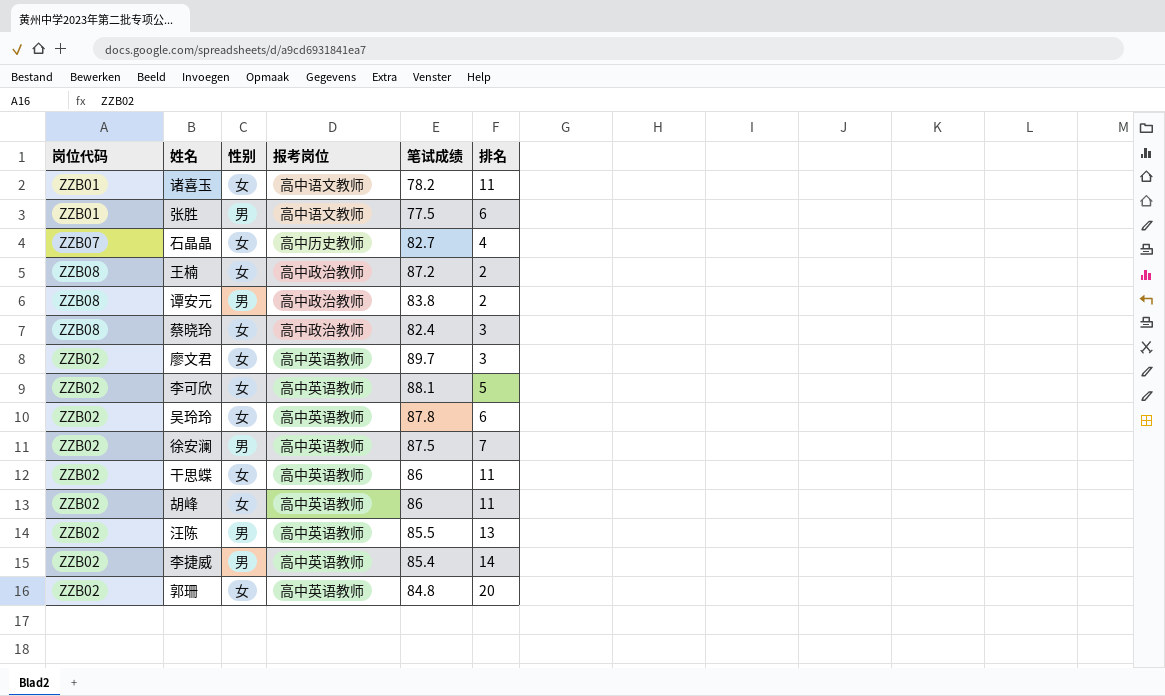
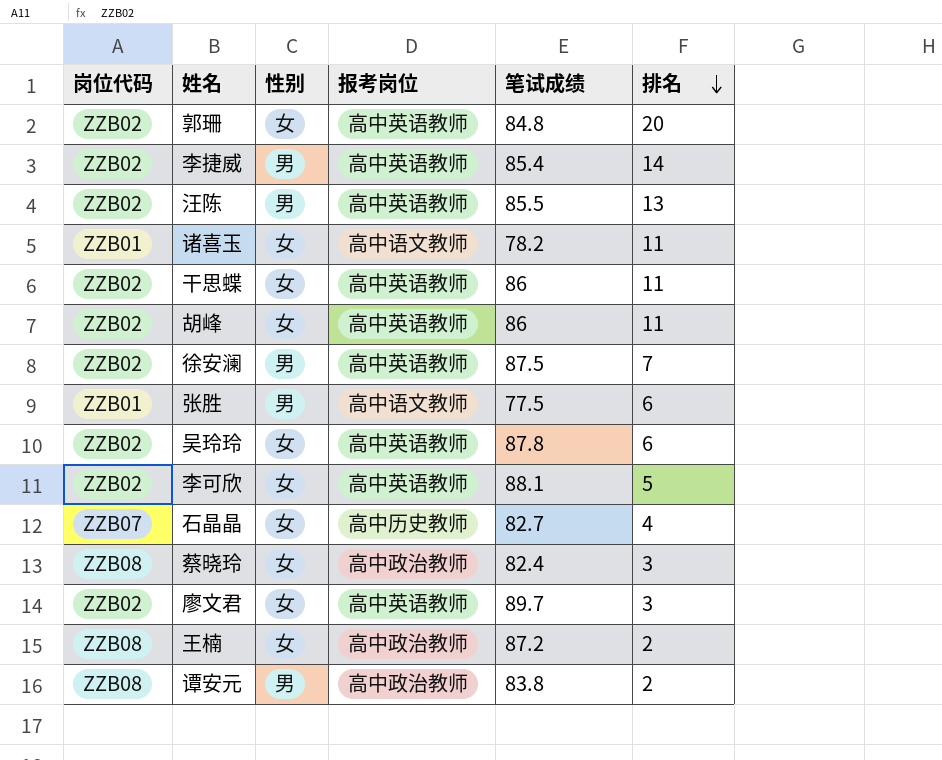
row order: none -> 排名 descending

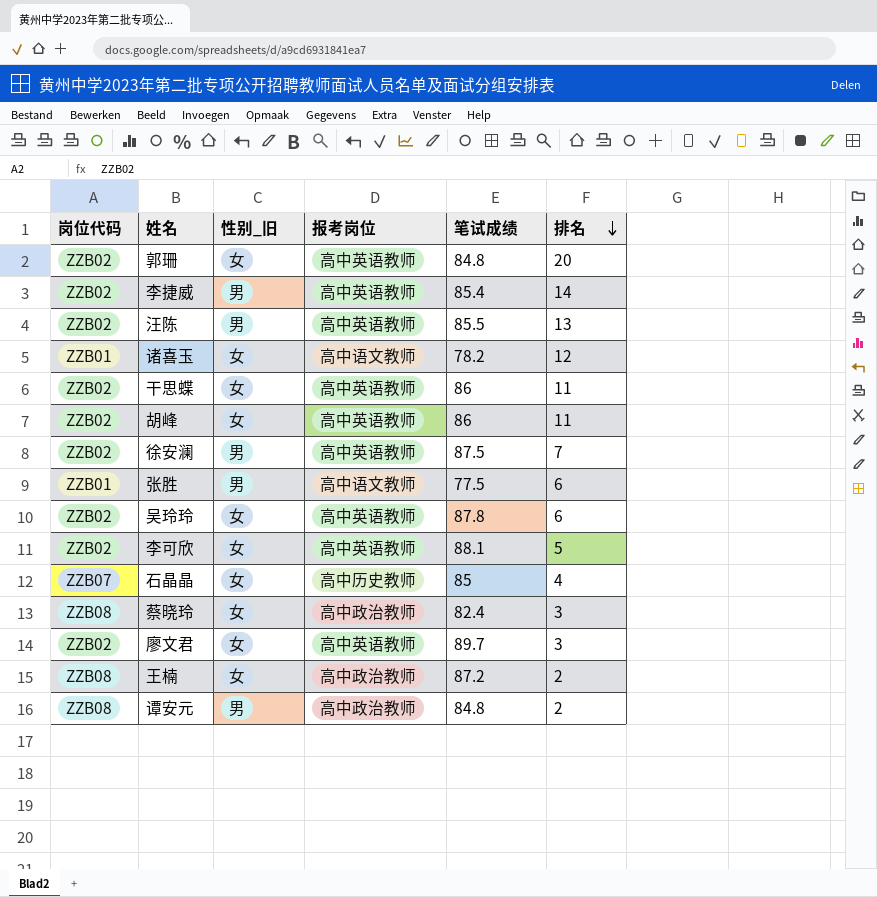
column name: 性别 -> 性别_旧
诸喜玉 | 排名: 11 -> 12
石晶晶 | 笔试成绩: 82.7 -> 85
谭安元 | 笔试成绩: 83.8 -> 84.8

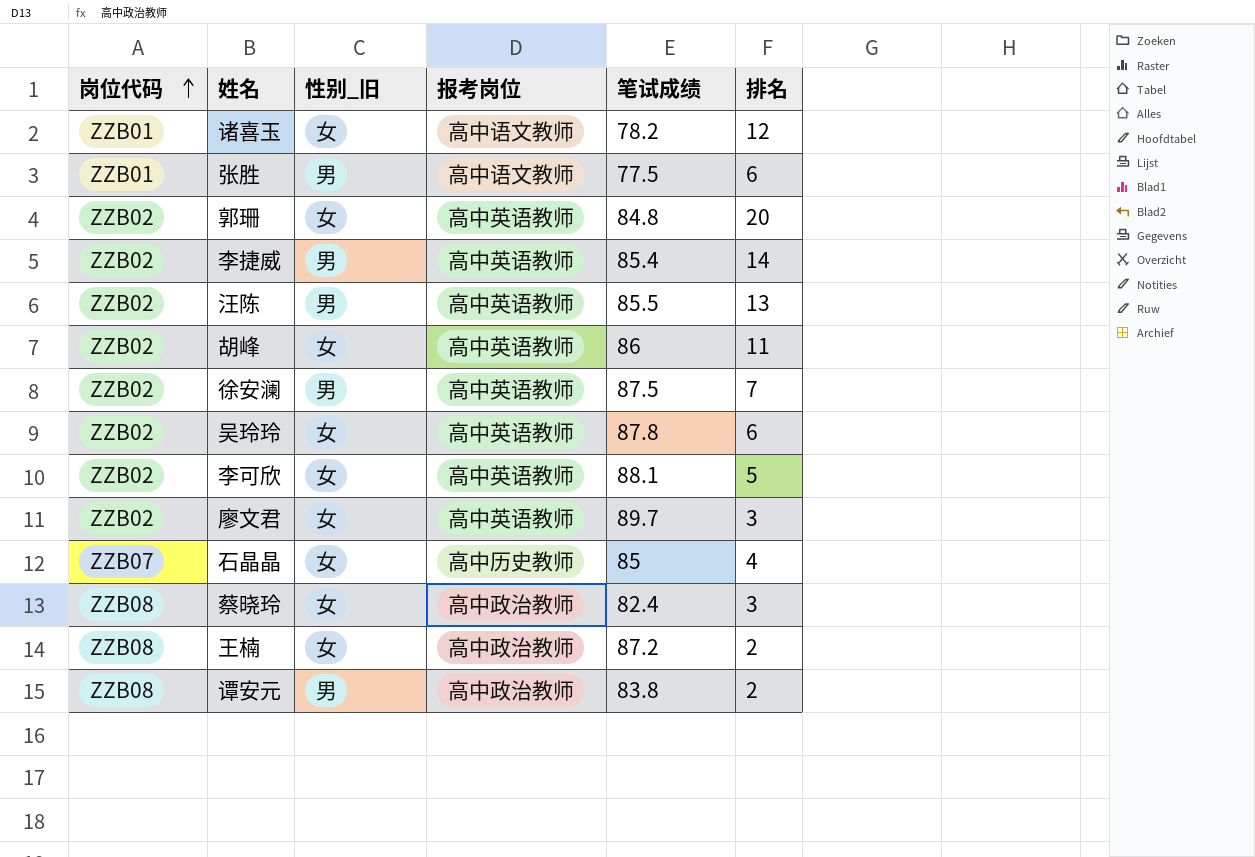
row order: 排名 descending -> 岗位代码 ascending
row 干思蝶: ZZB02 | 女 | 高中英语教师 | 86 | 11 -> none
谭安元 | 笔试成绩: 84.8 -> 83.8

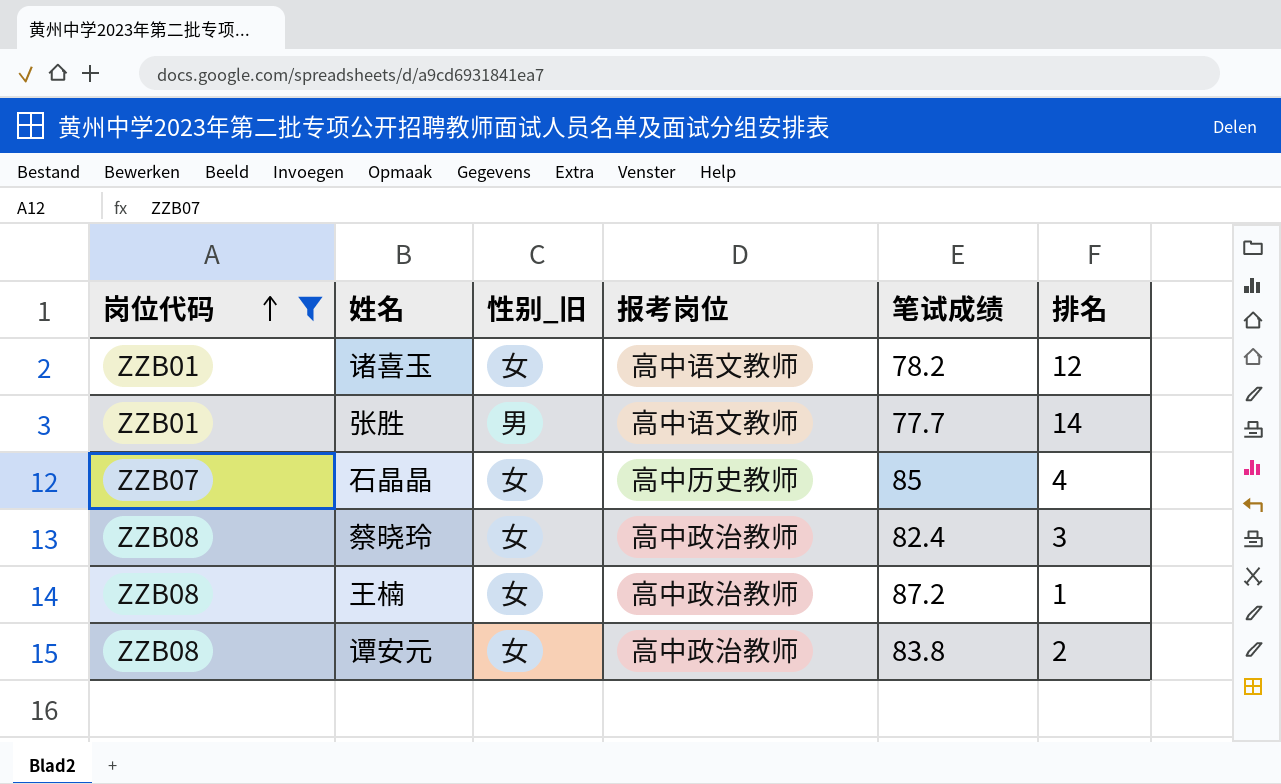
filter: none -> 岗位代码 != ZZB02
张胜 | 笔试成绩: 77.5 -> 77.7
张胜 | 排名: 6 -> 14
王楠 | 排名: 2 -> 1
谭安元 | 性别_旧: 男 -> 女

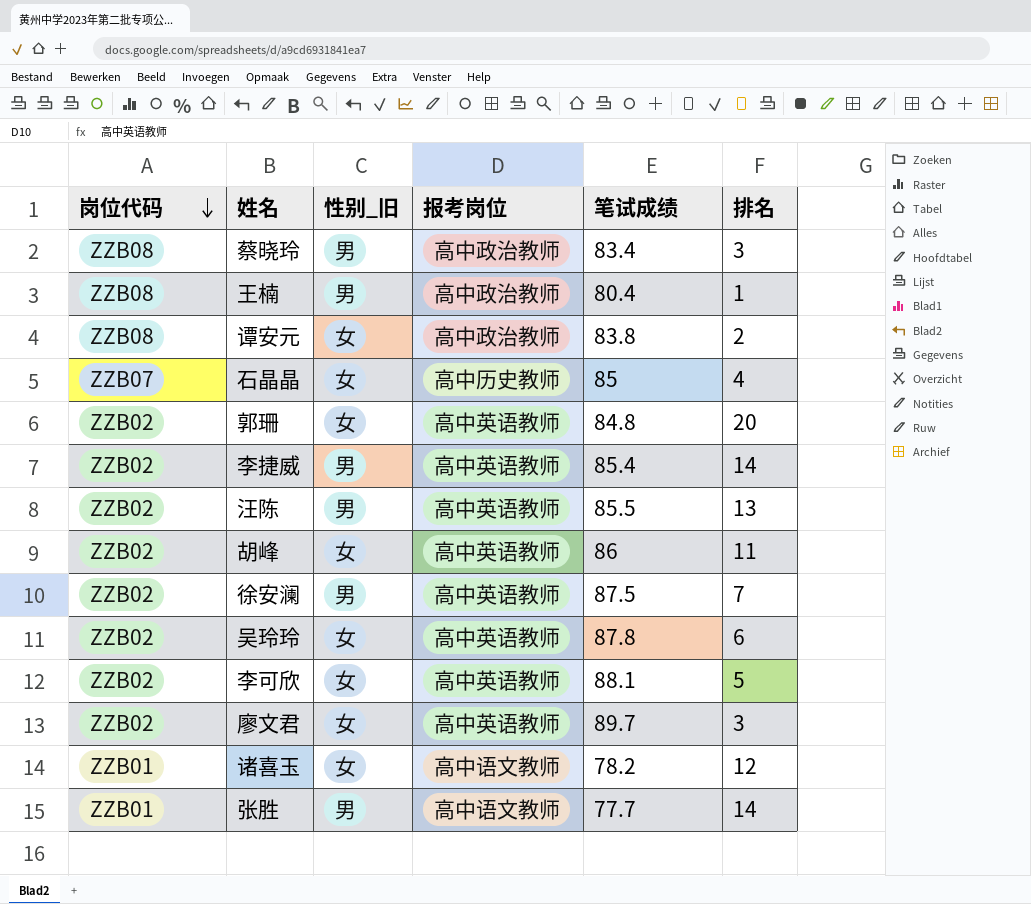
filter: 岗位代码 != ZZB02 -> none
row order: 岗位代码 ascending -> 岗位代码 descending
蔡晓玲 | 性别_旧: 女 -> 男
蔡晓玲 | 笔试成绩: 82.4 -> 83.4
王楠 | 性别_旧: 女 -> 男
王楠 | 笔试成绩: 87.2 -> 80.4

